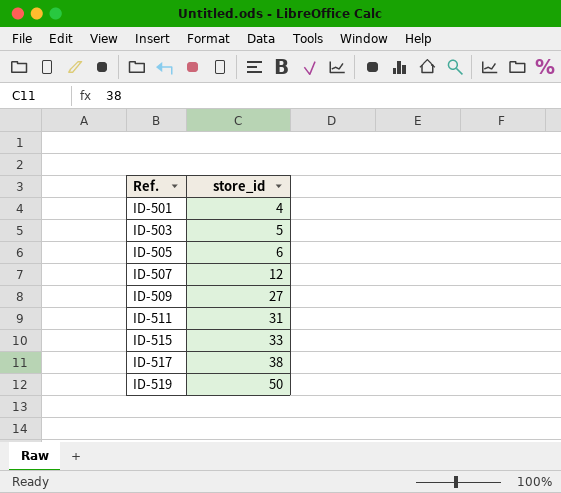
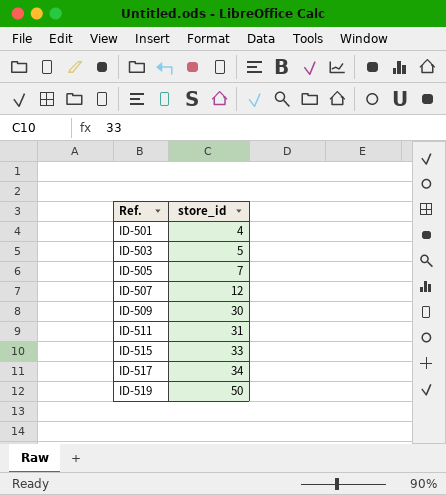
ID-505 | store_id: 6 -> 7
ID-509 | store_id: 27 -> 30
ID-517 | store_id: 38 -> 34

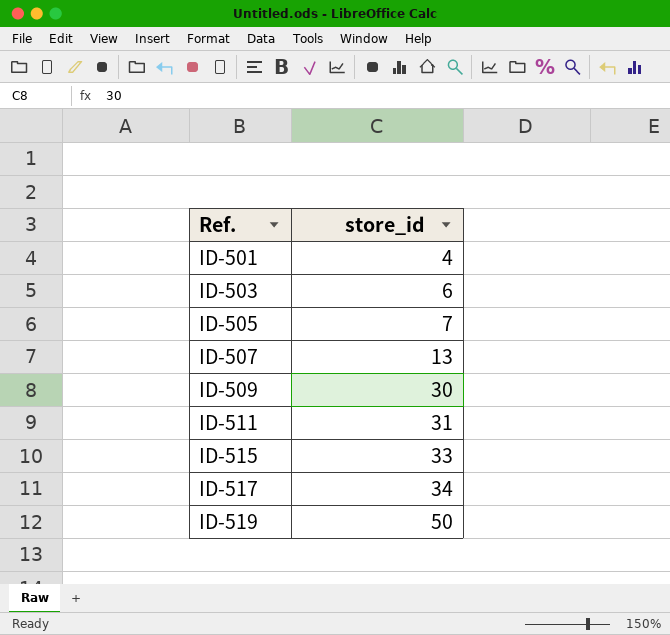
ID-503 | store_id: 5 -> 6
ID-507 | store_id: 12 -> 13

